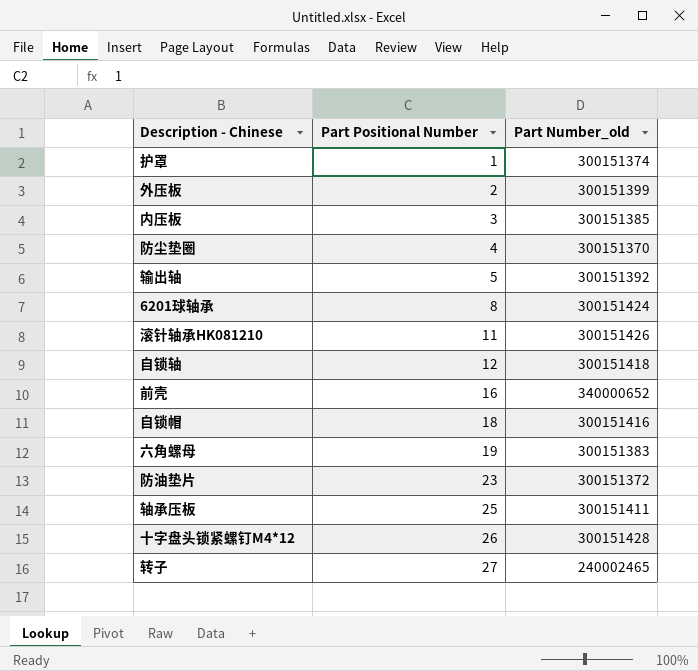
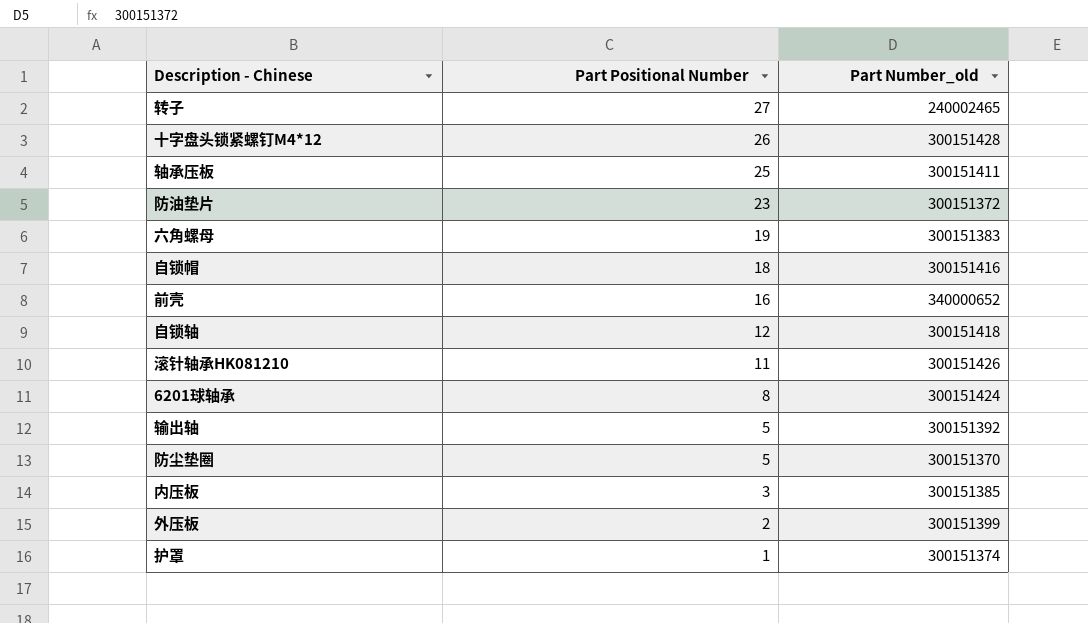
row order: Part Positional Number ascending -> Part Positional Number descending
防尘垫圈 | Part Positional Number: 4 -> 5

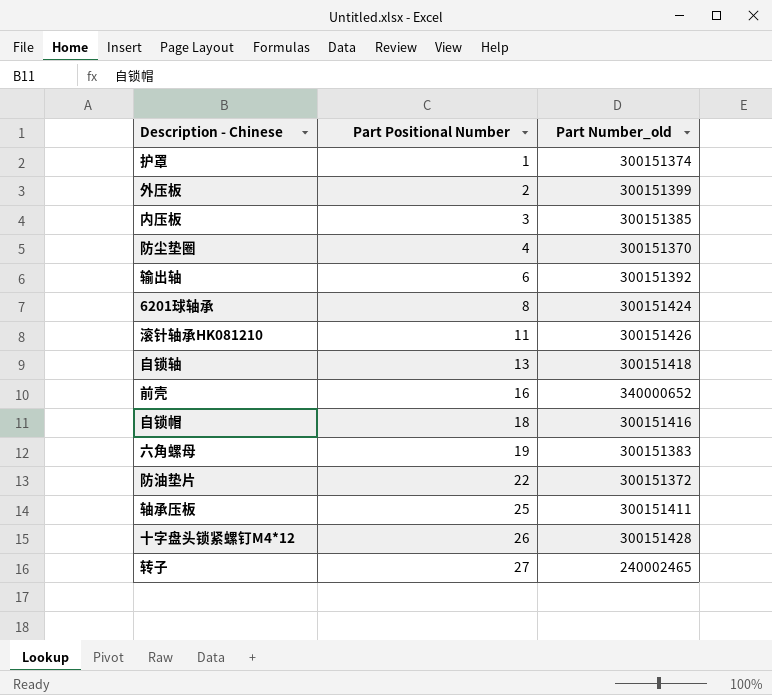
row order: Part Positional Number descending -> Part Positional Number ascending
防尘垫圈 | Part Positional Number: 5 -> 4
输出轴 | Part Positional Number: 5 -> 6
自锁轴 | Part Positional Number: 12 -> 13
防油垫片 | Part Positional Number: 23 -> 22

